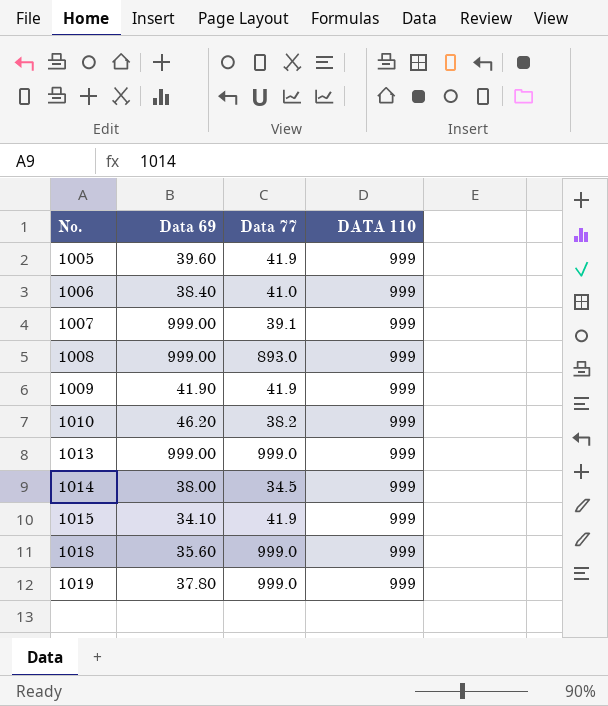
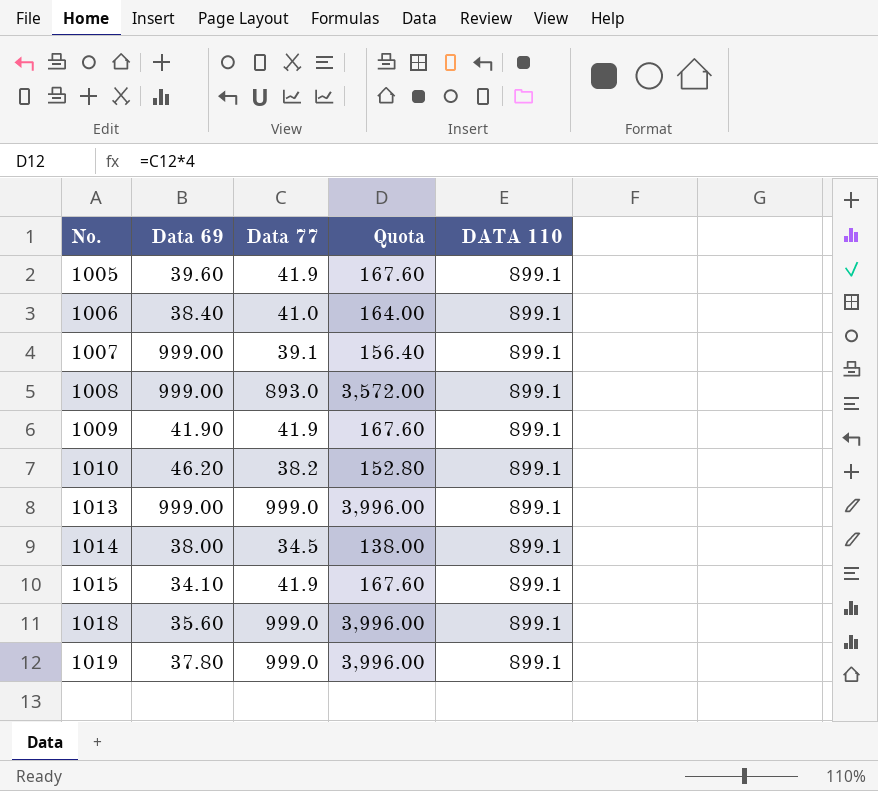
column Quota | formula: none -> [Data 77] * 4
1005 | DATA 110: 999 -> 899.1
1006 | DATA 110: 999 -> 899.1
1007 | DATA 110: 999 -> 899.1
1008 | DATA 110: 999 -> 899.1
1009 | DATA 110: 999 -> 899.1
1010 | DATA 110: 999 -> 899.1
1013 | DATA 110: 999 -> 899.1
1014 | DATA 110: 999 -> 899.1
1015 | DATA 110: 999 -> 899.1
1018 | DATA 110: 999 -> 899.1
1019 | DATA 110: 999 -> 899.1

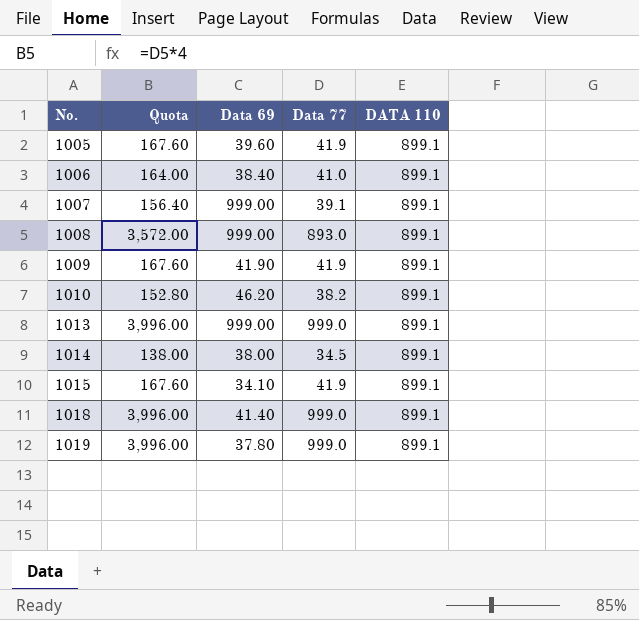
column Quota | position: 4 -> 2
1018 | Data 69: 35.60 -> 41.40

